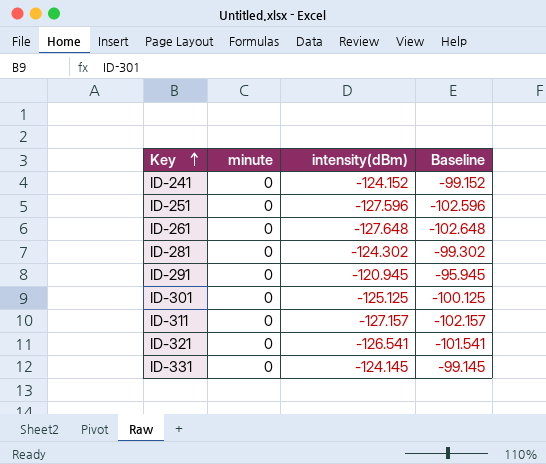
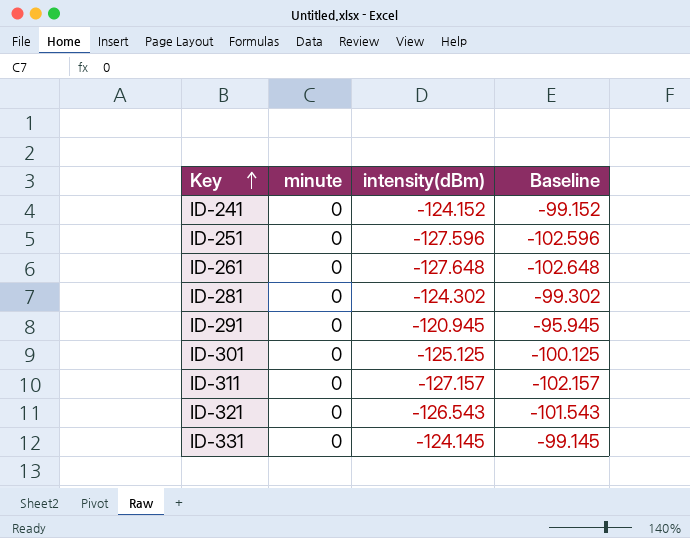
ID-321 | intensity(dBm): -126.541 -> -126.543
ID-321 | Baseline: -101.541 -> -101.543

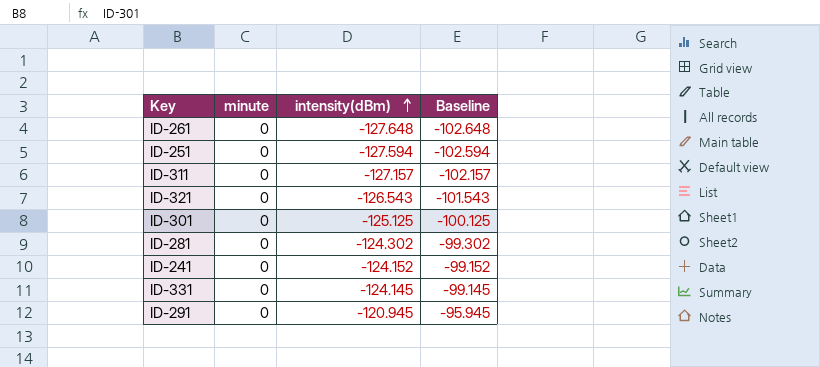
row order: Key ascending -> intensity(dBm) ascending
ID-251 | intensity(dBm): -127.596 -> -127.594
ID-251 | Baseline: -102.596 -> -102.594

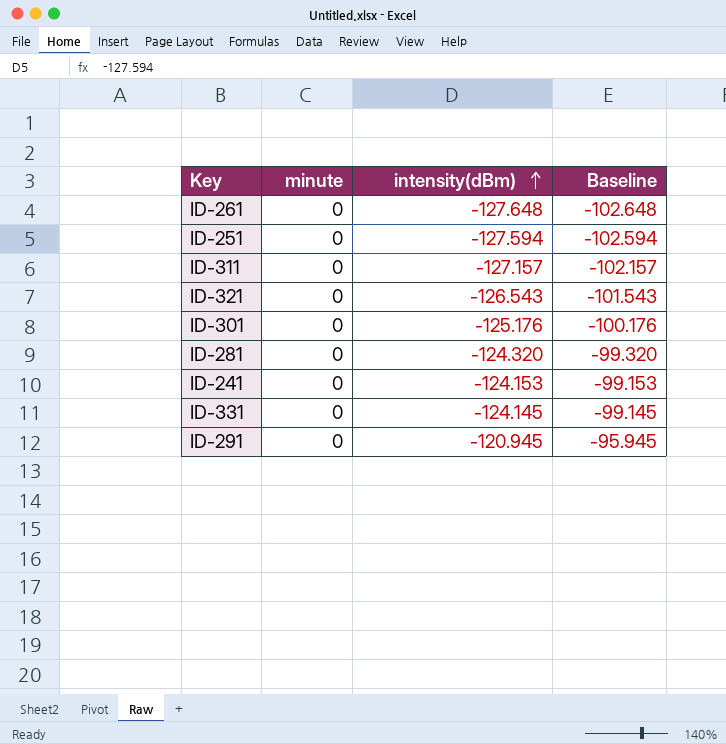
ID-301 | intensity(dBm): -125.125 -> -125.176
ID-301 | Baseline: -100.125 -> -100.176
ID-281 | intensity(dBm): -124.302 -> -124.320
ID-281 | Baseline: -99.302 -> -99.320
ID-241 | intensity(dBm): -124.152 -> -124.153
ID-241 | Baseline: -99.152 -> -99.153

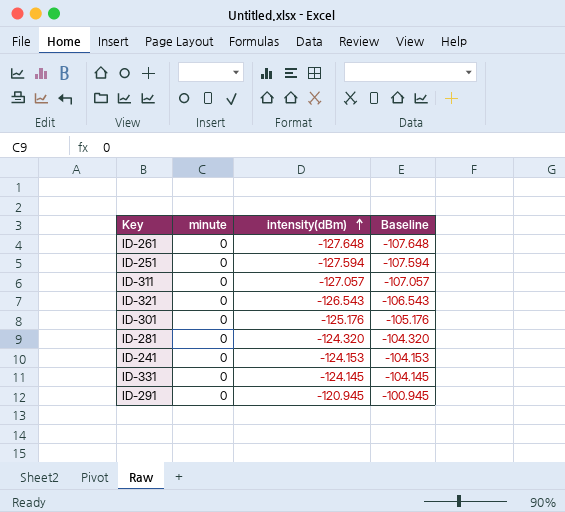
column Baseline | formula: [intensity(dBm)] + 25 -> [intensity(dBm)] + 20
ID-311 | intensity(dBm): -127.157 -> -127.057

